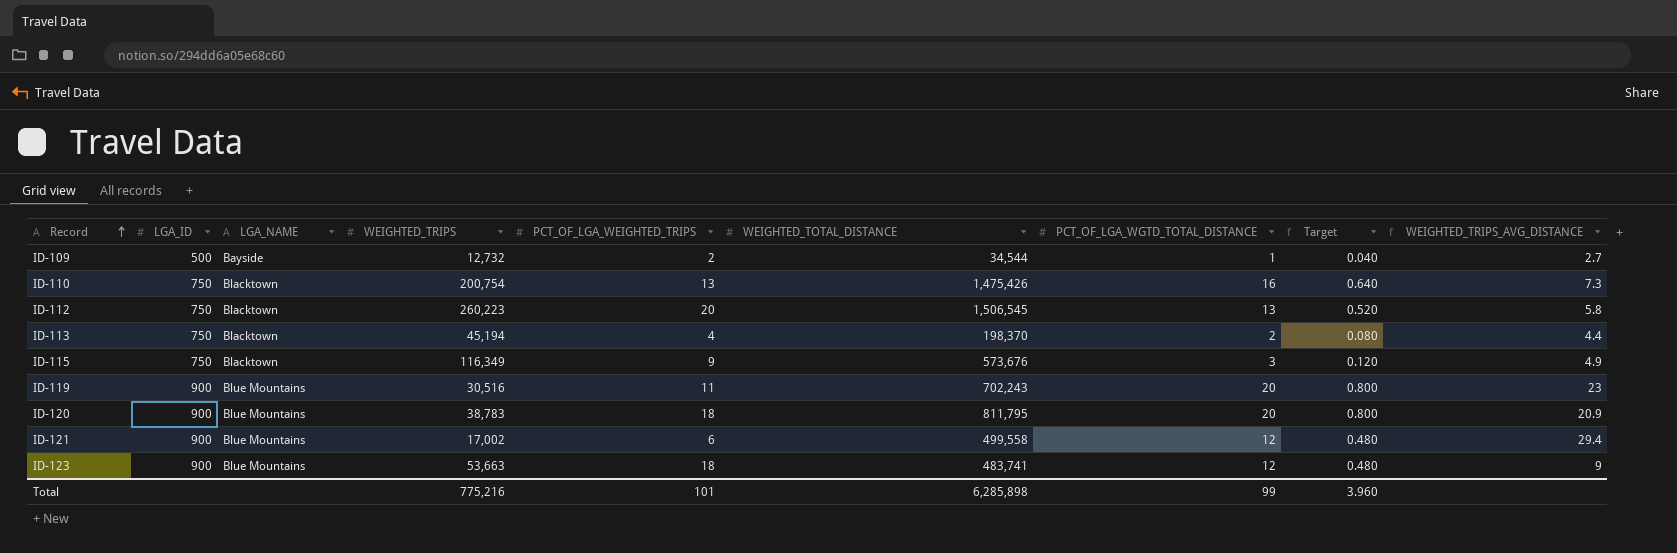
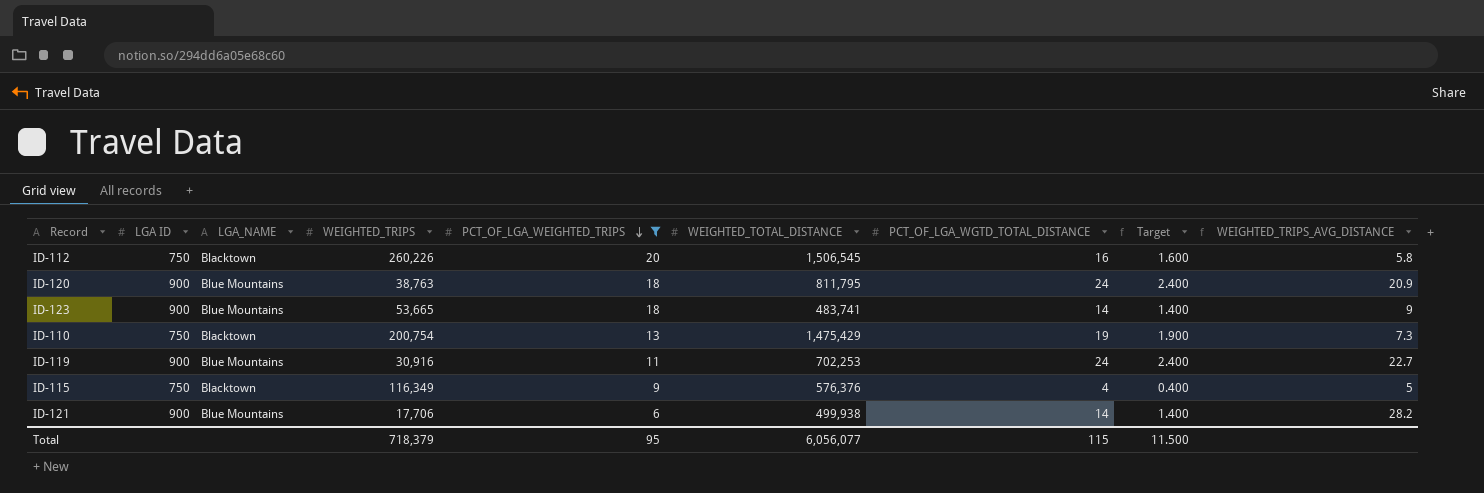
filter: none -> PCT_OF_LGA_WEIGHTED_TRIPS >= 6
row order: Record ascending -> PCT_OF_LGA_WEIGHTED_TRIPS descending
column name: LGA_ID -> LGA ID
column Target | formula: [PCT_OF_LGA_WGTD_TOTAL_DISTANCE] * 0.04 -> [PCT_OF_LGA_WGTD_TOTAL_DISTANCE] * 0.1
ID-112 | WEIGHTED_TRIPS: 260,223 -> 260,226
ID-112 | PCT_OF_LGA_WGTD_TOTAL_DISTANCE: 13 -> 16
ID-120 | WEIGHTED_TRIPS: 38,783 -> 38,763
ID-120 | PCT_OF_LGA_WGTD_TOTAL_DISTANCE: 20 -> 24
ID-123 | WEIGHTED_TRIPS: 53,663 -> 53,665
ID-123 | PCT_OF_LGA_WGTD_TOTAL_DISTANCE: 12 -> 14
ID-110 | WEIGHTED_TOTAL_DISTANCE: 1,475,426 -> 1,475,429
ID-110 | PCT_OF_LGA_WGTD_TOTAL_DISTANCE: 16 -> 19
ID-119 | WEIGHTED_TRIPS: 30,516 -> 30,916
ID-119 | WEIGHTED_TOTAL_DISTANCE: 702,243 -> 702,253
ID-119 | PCT_OF_LGA_WGTD_TOTAL_DISTANCE: 20 -> 24
ID-119 | WEIGHTED_TRIPS_AVG_DISTANCE: 23 -> 22.7
ID-115 | WEIGHTED_TOTAL_DISTANCE: 573,676 -> 576,376
ID-115 | PCT_OF_LGA_WGTD_TOTAL_DISTANCE: 3 -> 4
ID-115 | WEIGHTED_TRIPS_AVG_DISTANCE: 4.9 -> 5
ID-121 | WEIGHTED_TRIPS: 17,002 -> 17,706
ID-121 | WEIGHTED_TOTAL_DISTANCE: 499,558 -> 499,938
ID-121 | PCT_OF_LGA_WGTD_TOTAL_DISTANCE: 12 -> 14
ID-121 | WEIGHTED_TRIPS_AVG_DISTANCE: 29.4 -> 28.2
Total | WEIGHTED_TRIPS: 775,216 -> 718,379
Total | PCT_OF_LGA_WEIGHTED_TRIPS: 101 -> 95
Total | WEIGHTED_TOTAL_DISTANCE: 6,285,898 -> 6,056,077
Total | PCT_OF_LGA_WGTD_TOTAL_DISTANCE: 99 -> 115
Total | Target: 3.960 -> 11.500

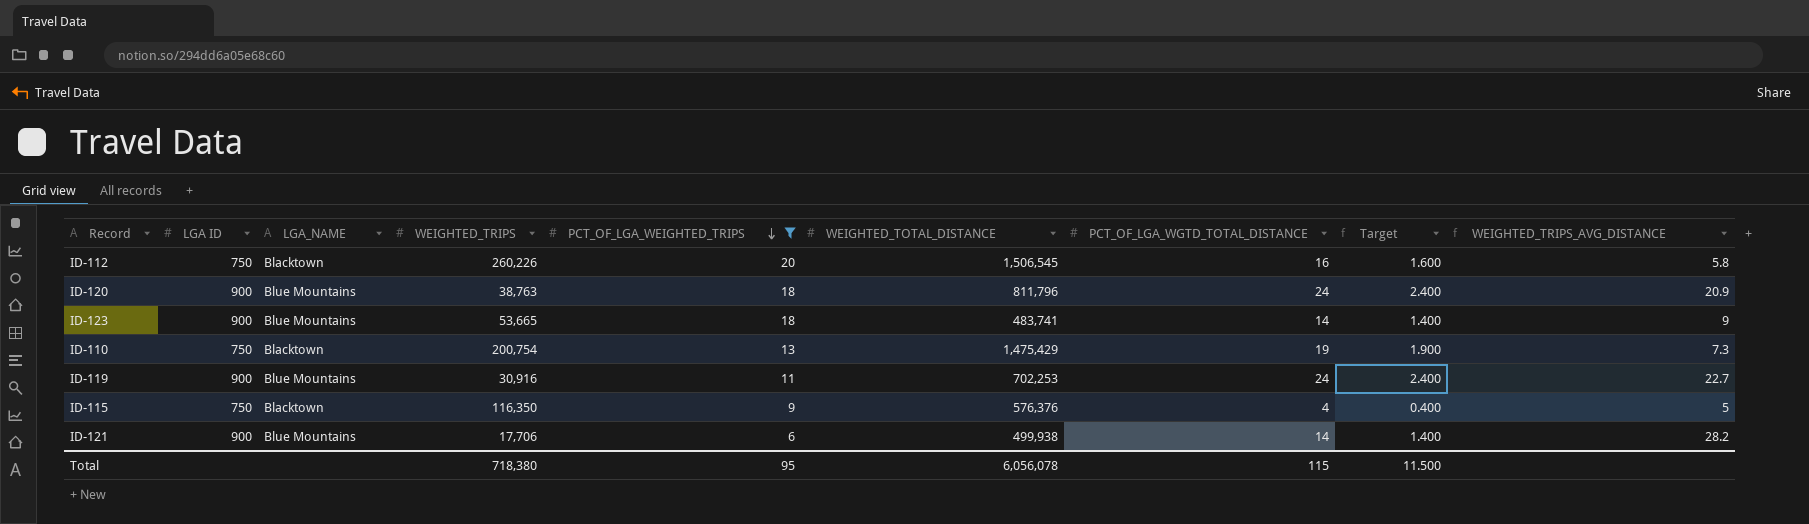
ID-120 | WEIGHTED_TOTAL_DISTANCE: 811,795 -> 811,796
ID-115 | WEIGHTED_TRIPS: 116,349 -> 116,350
Total | WEIGHTED_TRIPS: 718,379 -> 718,380
Total | WEIGHTED_TOTAL_DISTANCE: 6,056,077 -> 6,056,078

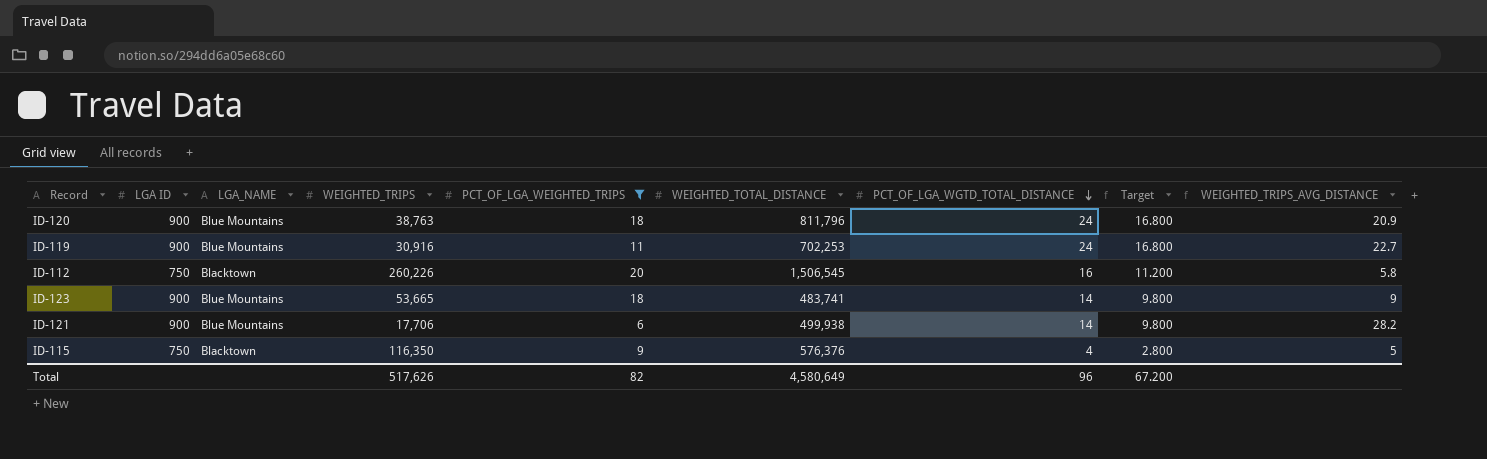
row order: PCT_OF_LGA_WEIGHTED_TRIPS descending -> PCT_OF_LGA_WGTD_TOTAL_DISTANCE descending
column Target | formula: [PCT_OF_LGA_WGTD_TOTAL_DISTANCE] * 0.1 -> [PCT_OF_LGA_WGTD_TOTAL_DISTANCE] * 0.7
row ID-110: 750 | Blacktown | 200,754 | 13 | 1,475,429 | 19 | 1.900 | 7.3 -> none
Total | WEIGHTED_TRIPS: 718,380 -> 517,626
Total | PCT_OF_LGA_WEIGHTED_TRIPS: 95 -> 82
Total | WEIGHTED_TOTAL_DISTANCE: 6,056,078 -> 4,580,649
Total | PCT_OF_LGA_WGTD_TOTAL_DISTANCE: 115 -> 96
Total | Target: 11.500 -> 67.200

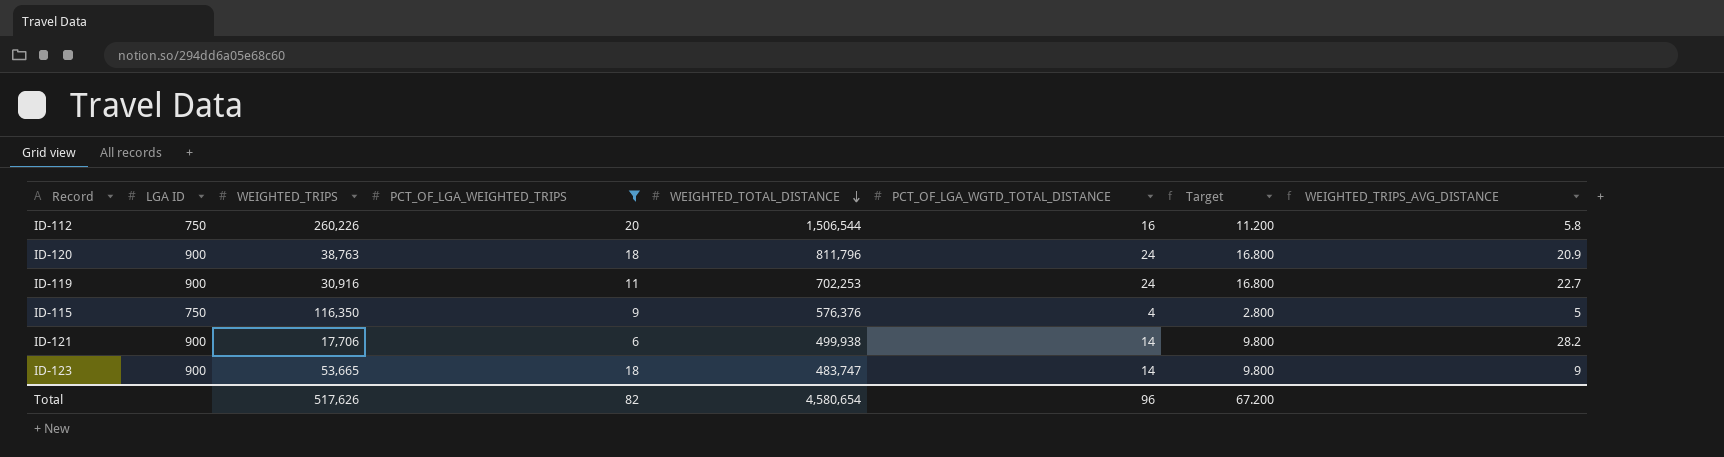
row order: PCT_OF_LGA_WGTD_TOTAL_DISTANCE descending -> WEIGHTED_TOTAL_DISTANCE descending
column LGA_NAME | position: 3 -> none
ID-112 | WEIGHTED_TOTAL_DISTANCE: 1,506,545 -> 1,506,544
ID-123 | WEIGHTED_TOTAL_DISTANCE: 483,741 -> 483,747
Total | WEIGHTED_TOTAL_DISTANCE: 4,580,649 -> 4,580,654

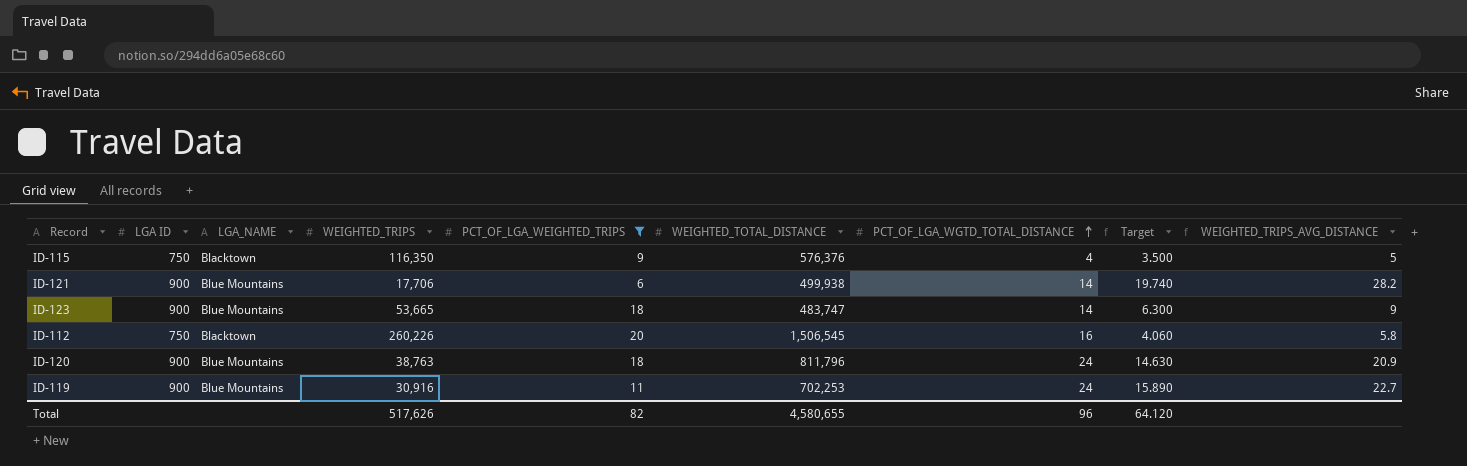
row order: WEIGHTED_TOTAL_DISTANCE descending -> PCT_OF_LGA_WGTD_TOTAL_DISTANCE ascending
column LGA_NAME | position: none -> 3
column Target | formula: [PCT_OF_LGA_WGTD_TOTAL_DISTANCE] * 0.7 -> [WEIGHTED_TRIPS_AVG_DISTANCE] * 0.7
ID-112 | WEIGHTED_TOTAL_DISTANCE: 1,506,544 -> 1,506,545
Total | WEIGHTED_TOTAL_DISTANCE: 4,580,654 -> 4,580,655
Total | Target: 67.200 -> 64.120

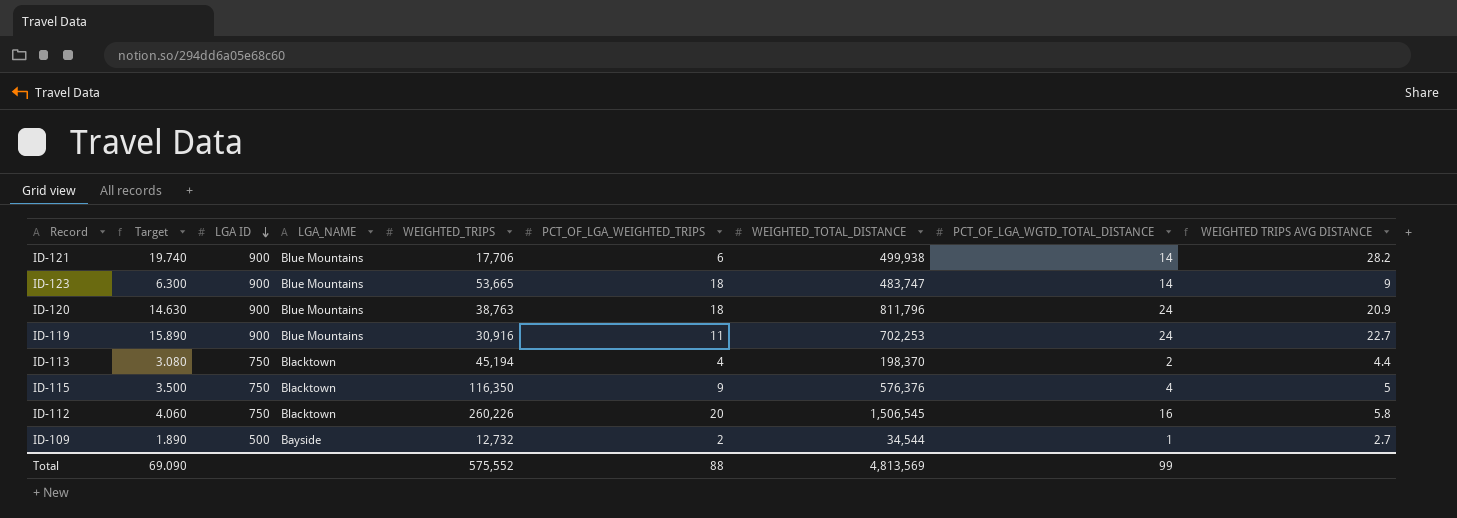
filter: PCT_OF_LGA_WEIGHTED_TRIPS >= 6 -> none
row order: PCT_OF_LGA_WGTD_TOTAL_DISTANCE ascending -> LGA ID descending
column Target | position: 8 -> 2
column name: WEIGHTED_TRIPS_AVG_DISTANCE -> WEIGHTED TRIPS AVG DISTANCE
Total | Target: 64.120 -> 69.090
Total | WEIGHTED_TRIPS: 517,626 -> 575,552
Total | PCT_OF_LGA_WEIGHTED_TRIPS: 82 -> 88
Total | WEIGHTED_TOTAL_DISTANCE: 4,580,655 -> 4,813,569
Total | PCT_OF_LGA_WGTD_TOTAL_DISTANCE: 96 -> 99

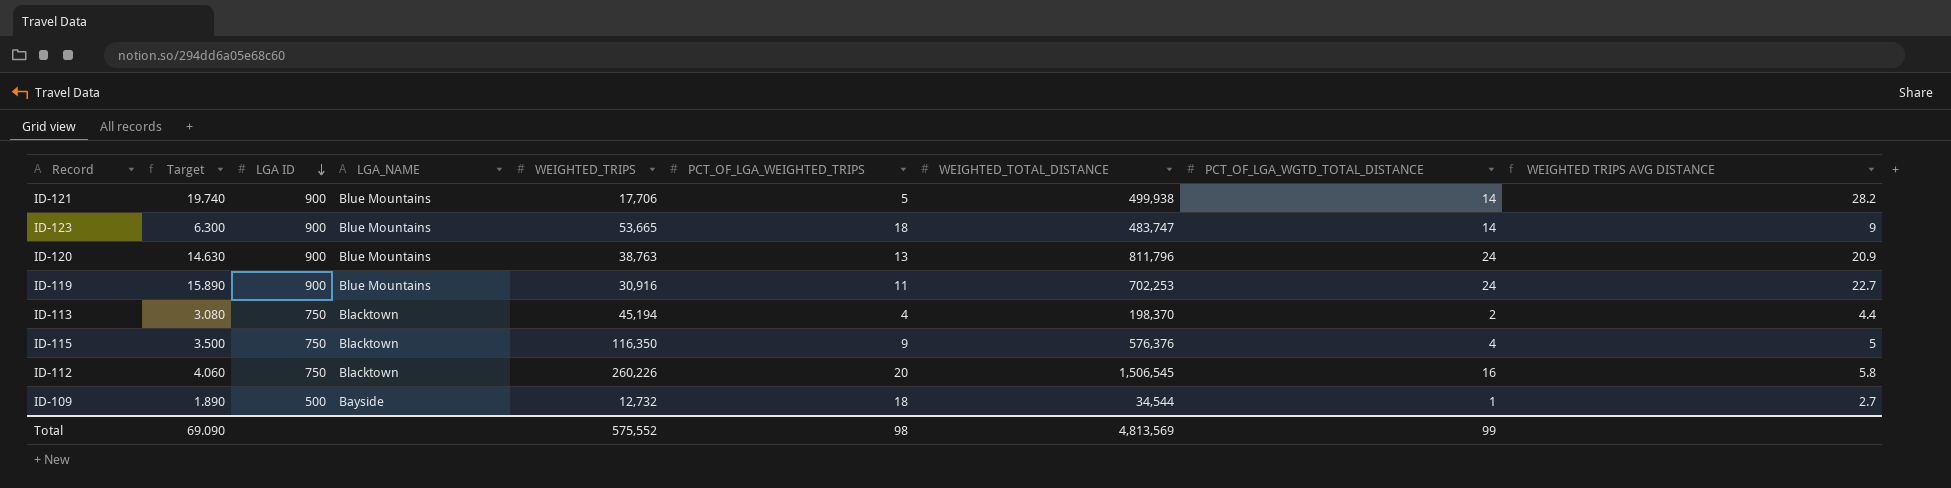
ID-121 | PCT_OF_LGA_WEIGHTED_TRIPS: 6 -> 5
ID-120 | PCT_OF_LGA_WEIGHTED_TRIPS: 18 -> 13
ID-109 | PCT_OF_LGA_WEIGHTED_TRIPS: 2 -> 18
Total | PCT_OF_LGA_WEIGHTED_TRIPS: 88 -> 98

